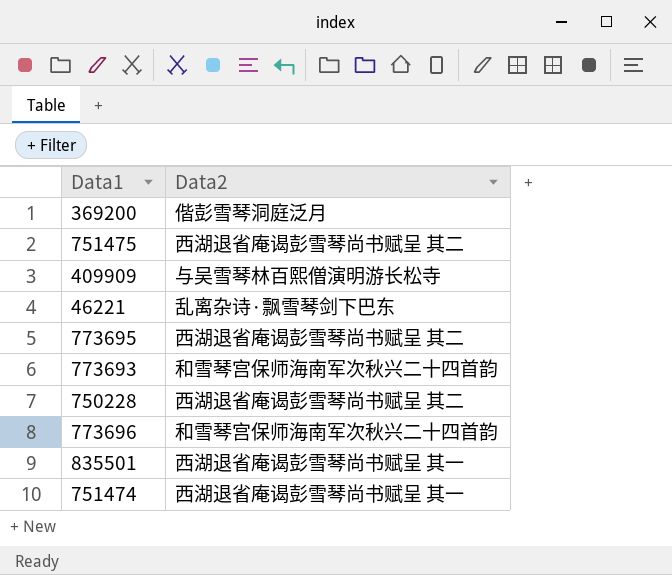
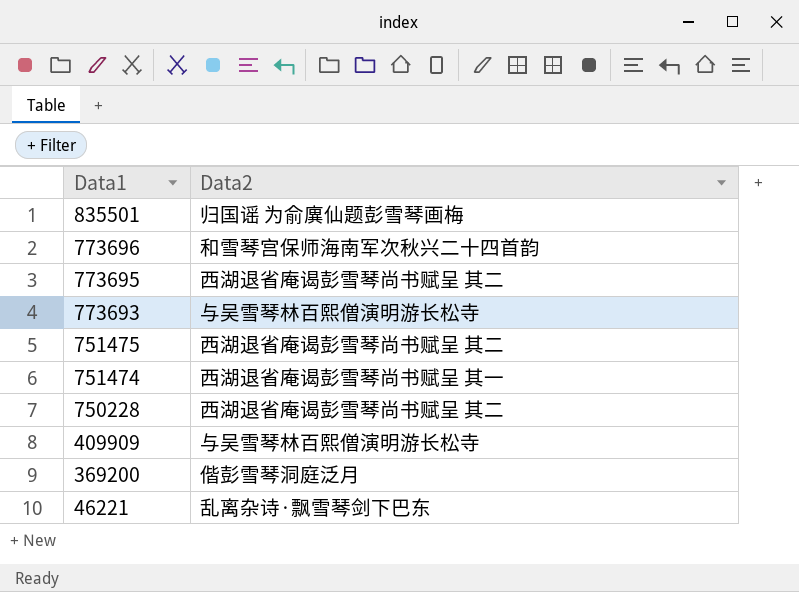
row order: none -> Data1 descending
835501 | Data2: 西湖退省庵谒彭雪琴尚书赋呈 其一 -> 归国谣 为俞廙仙题彭雪琴画梅
773693 | Data2: 和雪琴宫保师海南军次秋兴二十四首韵 -> 与吴雪琴林百熙僧演明游长松寺

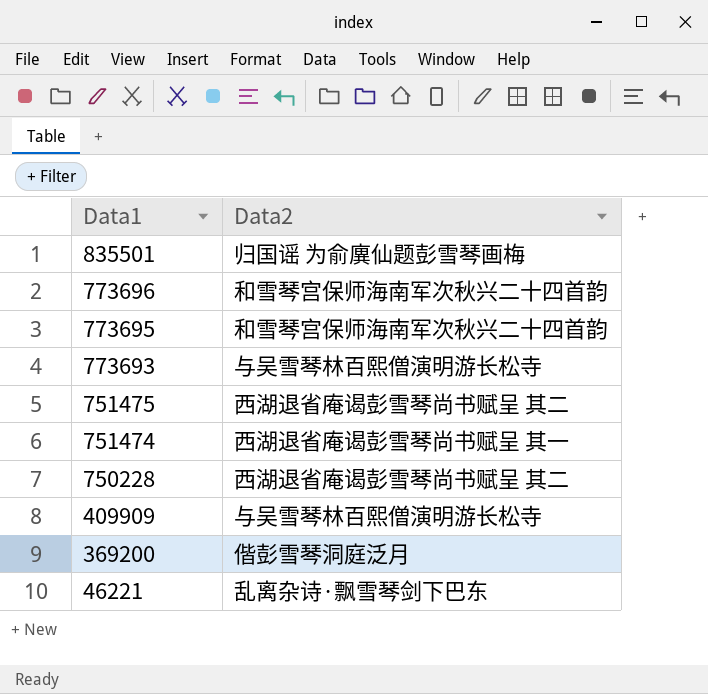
773695 | Data2: 西湖退省庵谒彭雪琴尚书赋呈 其二 -> 和雪琴宫保师海南军次秋兴二十四首韵

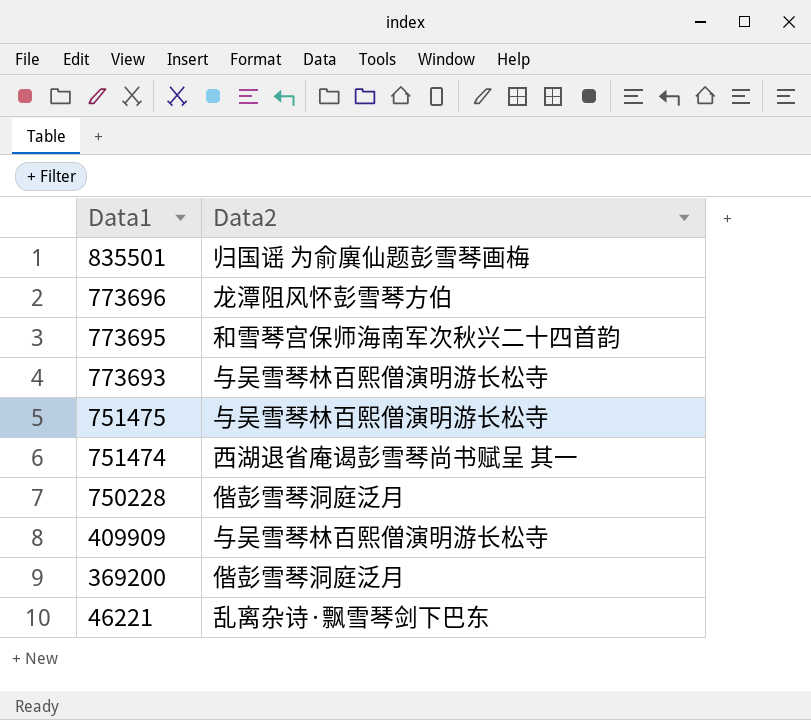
773696 | Data2: 和雪琴宫保师海南军次秋兴二十四首韵 -> 龙潭阻风怀彭雪琴方伯
751475 | Data2: 西湖退省庵谒彭雪琴尚书赋呈 其二 -> 与吴雪琴林百熙僧演明游长松寺
750228 | Data2: 西湖退省庵谒彭雪琴尚书赋呈 其二 -> 偕彭雪琴洞庭泛月

